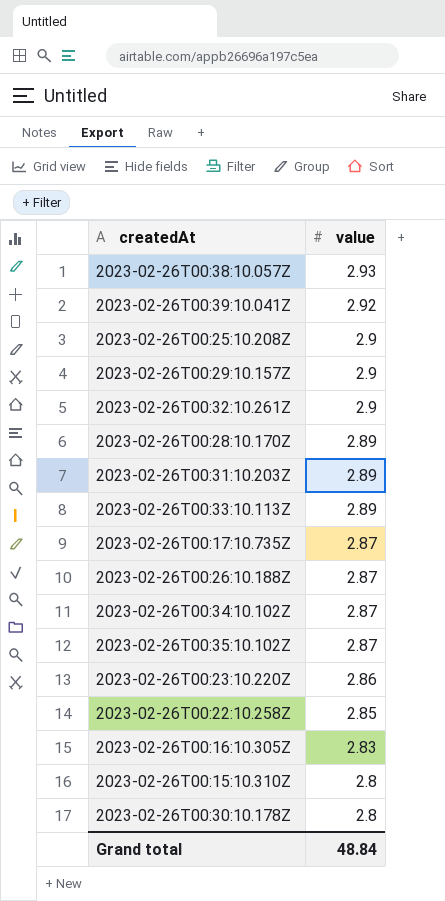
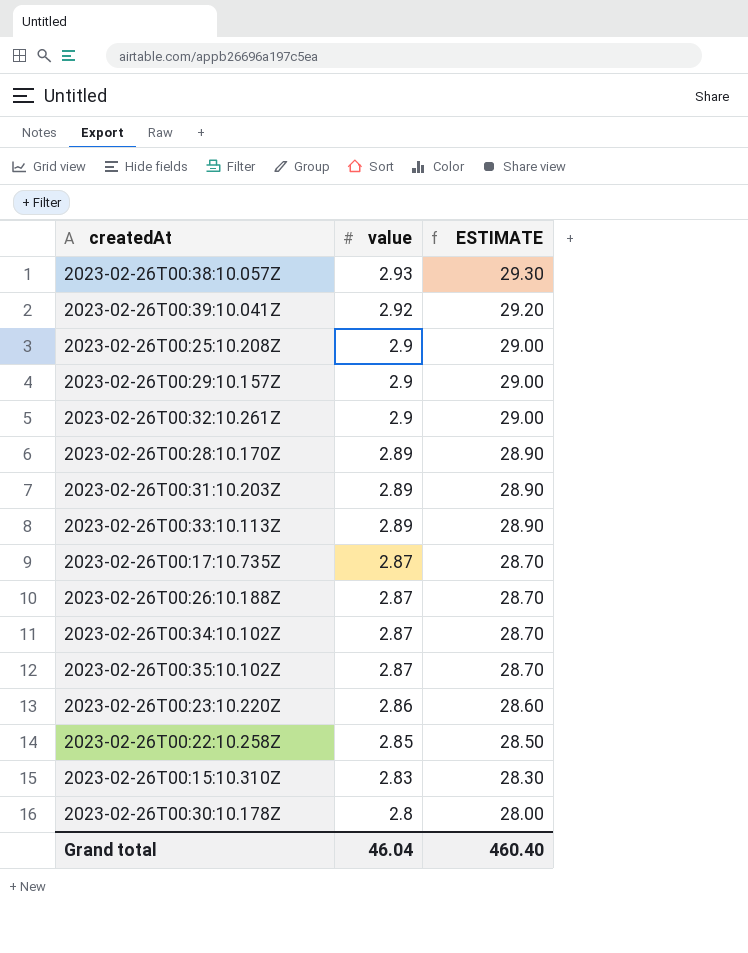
column ESTIMATE | formula: none -> [value] * 10
row 2023-02-26T00:16:10.305Z: 2.83 -> none
2023-02-26T00:15:10.310Z | value: 2.8 -> 2.83
Grand total | value: 48.84 -> 46.04

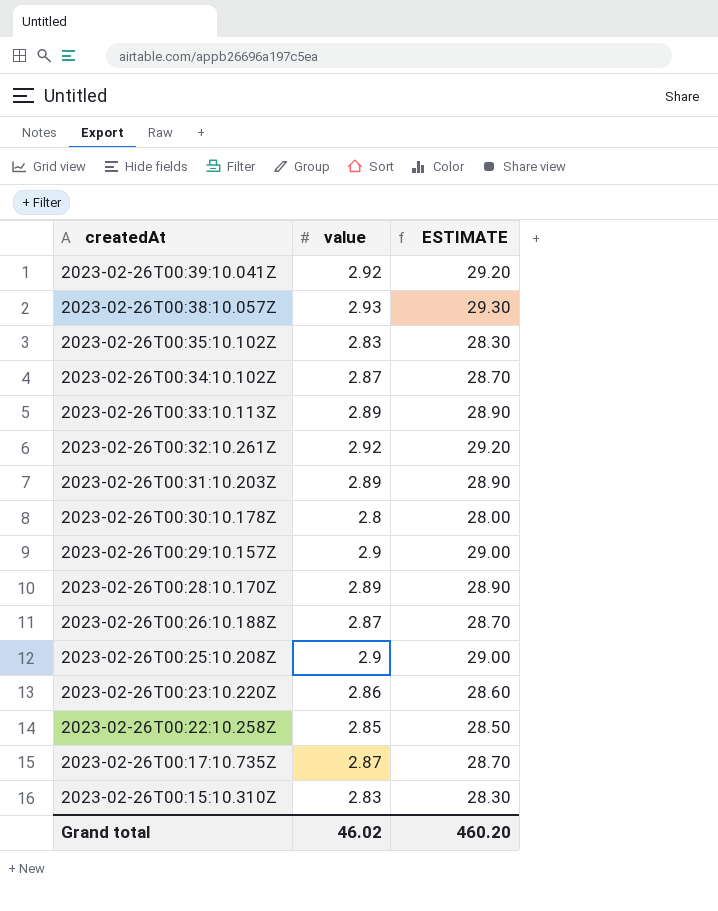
row order: value descending -> createdAt descending
2023-02-26T00:35:10.102Z | value: 2.87 -> 2.83
2023-02-26T00:35:10.102Z | ESTIMATE: 28.70 -> 28.30
2023-02-26T00:32:10.261Z | value: 2.9 -> 2.92
2023-02-26T00:32:10.261Z | ESTIMATE: 29.00 -> 29.20
Grand total | value: 46.04 -> 46.02
Grand total | ESTIMATE: 460.40 -> 460.20

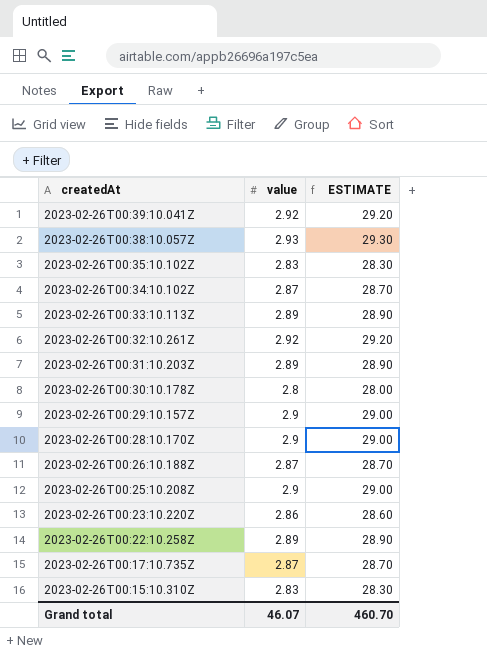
2023-02-26T00:28:10.170Z | value: 2.89 -> 2.9
2023-02-26T00:28:10.170Z | ESTIMATE: 28.90 -> 29.00
2023-02-26T00:22:10.258Z | value: 2.85 -> 2.89
2023-02-26T00:22:10.258Z | ESTIMATE: 28.50 -> 28.90
Grand total | value: 46.02 -> 46.07
Grand total | ESTIMATE: 460.20 -> 460.70

